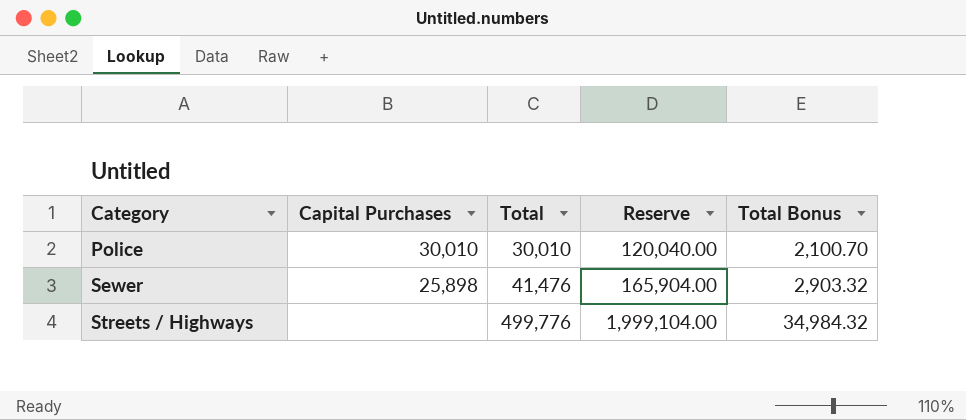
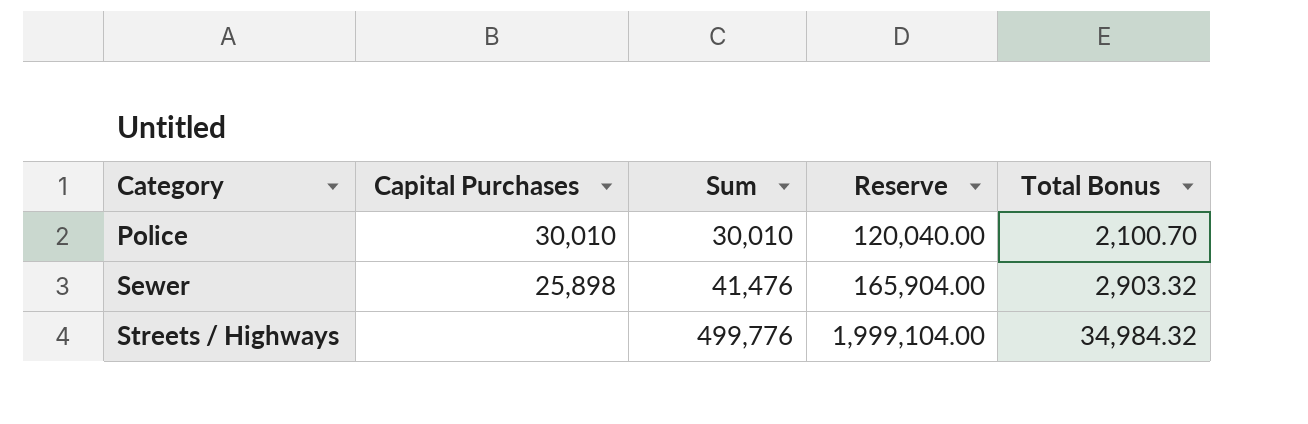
column name: Total -> Sum

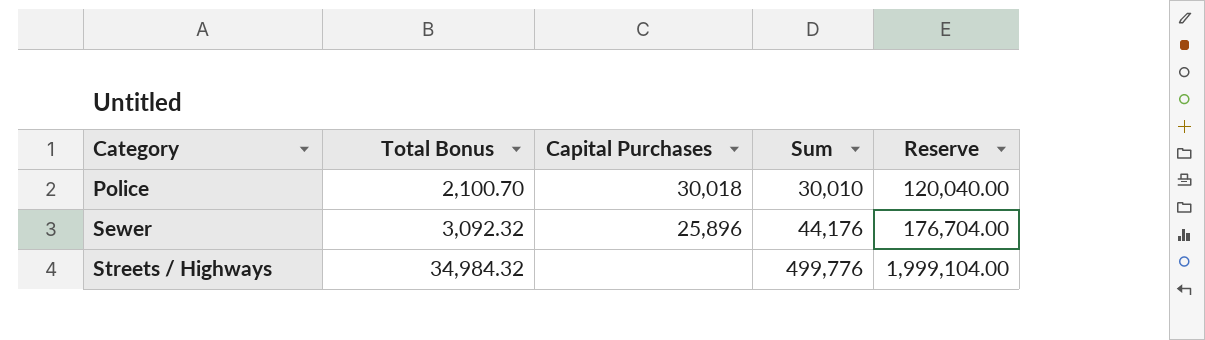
column Total Bonus | position: 5 -> 2
Police | Capital Purchases: 30,010 -> 30,018
Sewer | Total Bonus: 2,903.32 -> 3,092.32
Sewer | Capital Purchases: 25,898 -> 25,896
Sewer | Sum: 41,476 -> 44,176
Sewer | Reserve: 165,904.00 -> 176,704.00

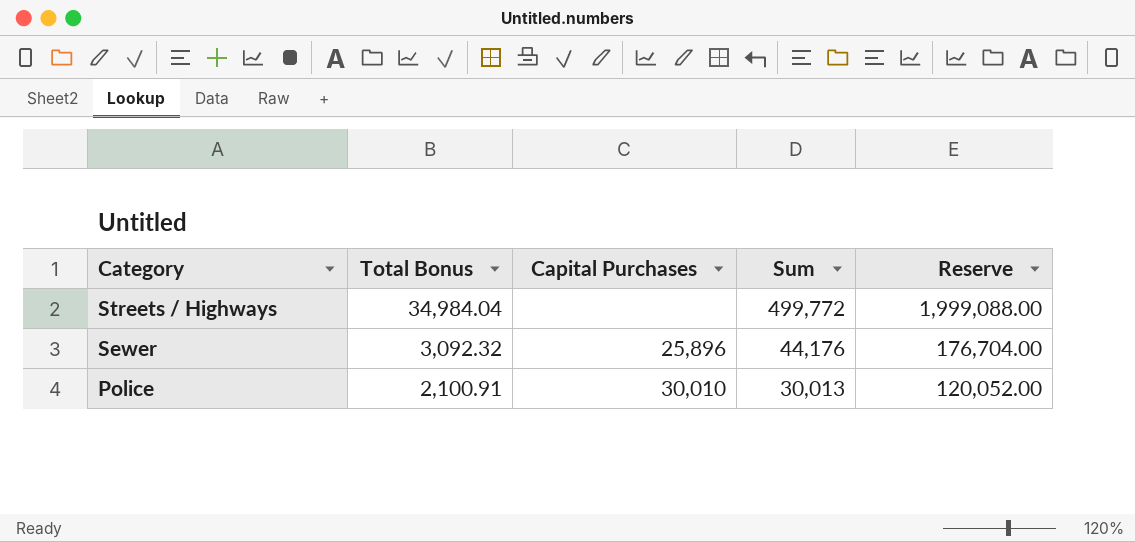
row order: Category ascending -> Category descending
Streets / Highways | Total Bonus: 34,984.32 -> 34,984.04
Streets / Highways | Sum: 499,776 -> 499,772
Streets / Highways | Reserve: 1,999,104.00 -> 1,999,088.00
Police | Total Bonus: 2,100.70 -> 2,100.91
Police | Capital Purchases: 30,018 -> 30,010
Police | Sum: 30,010 -> 30,013
Police | Reserve: 120,040.00 -> 120,052.00

